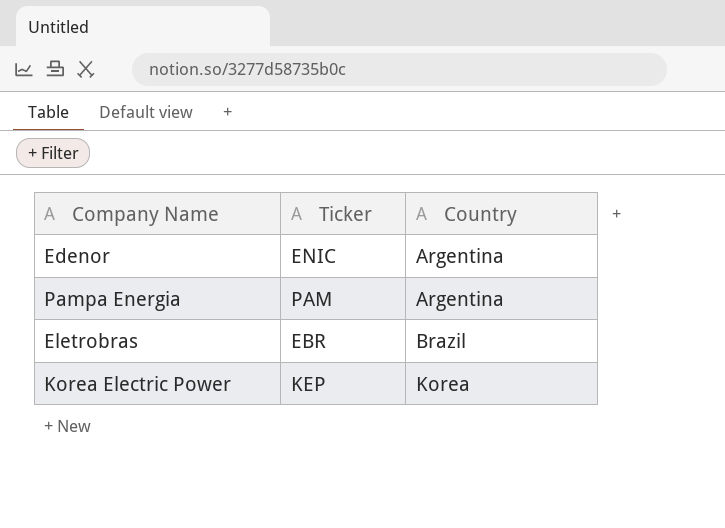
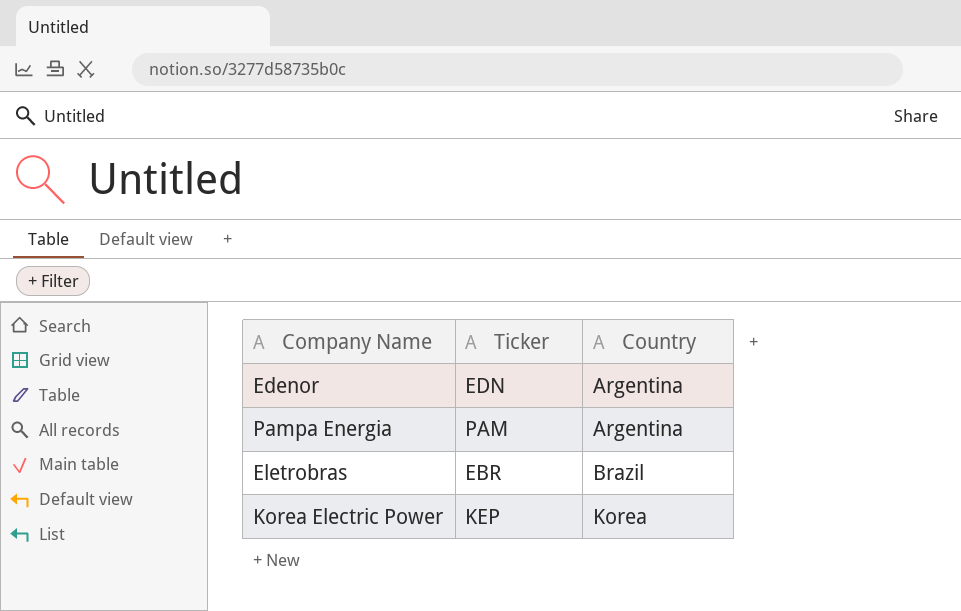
Edenor | Ticker: ENIC -> EDN

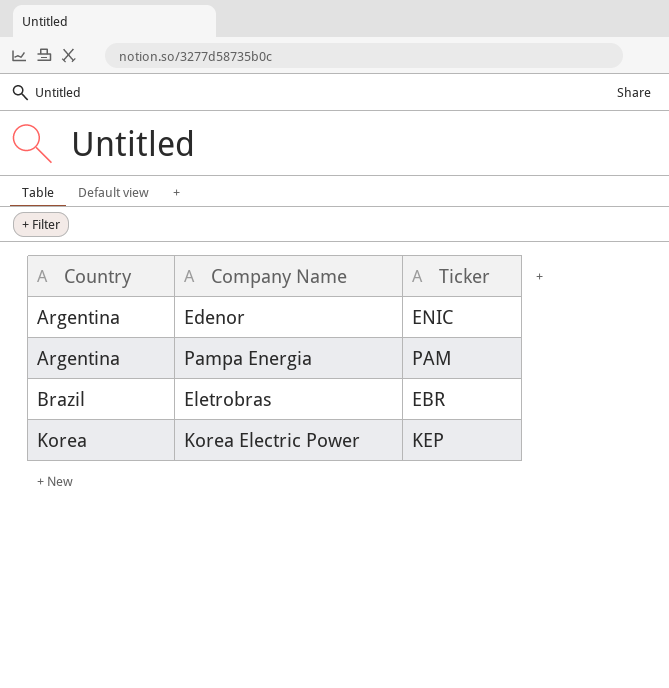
column Country | position: 3 -> 1
Edenor | Ticker: EDN -> ENIC

